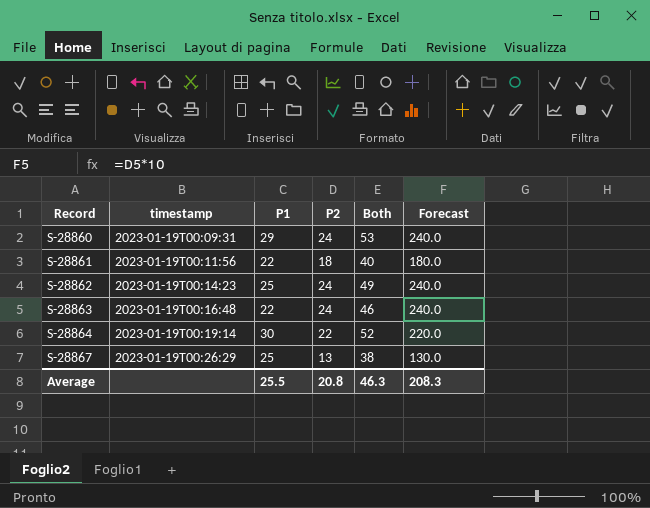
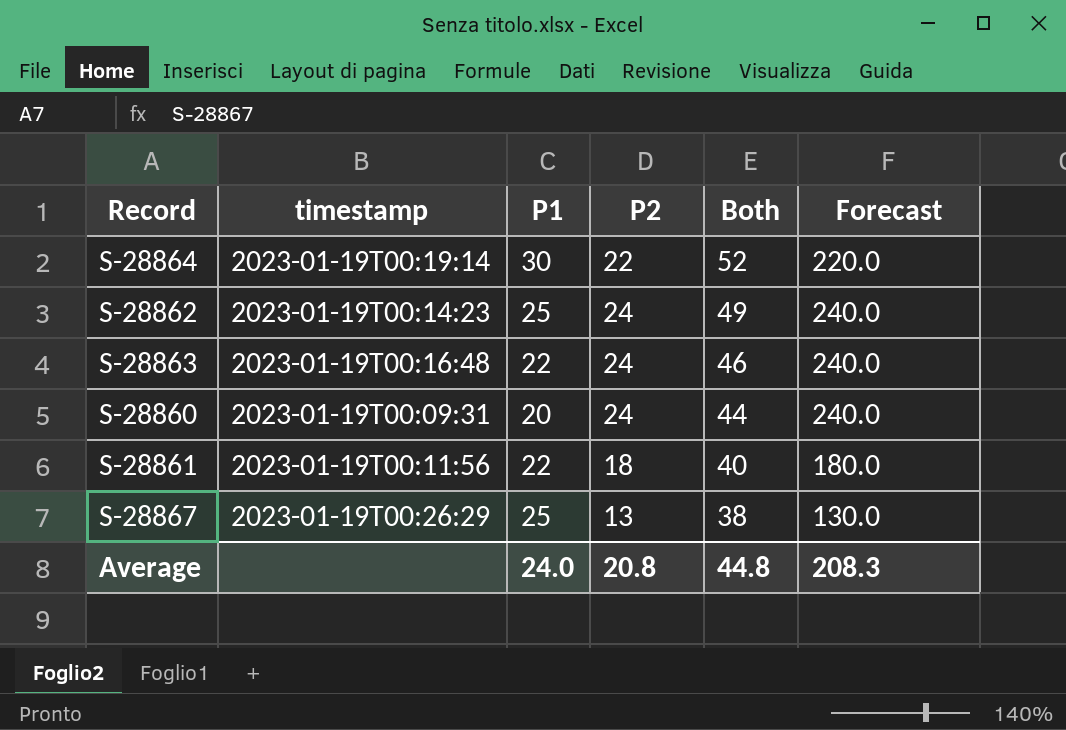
row order: Record ascending -> Both descending
S-28860 | P1: 29 -> 20
S-28860 | Both: 53 -> 44
Average | P1: 25.5 -> 24.0
Average | Both: 46.3 -> 44.8

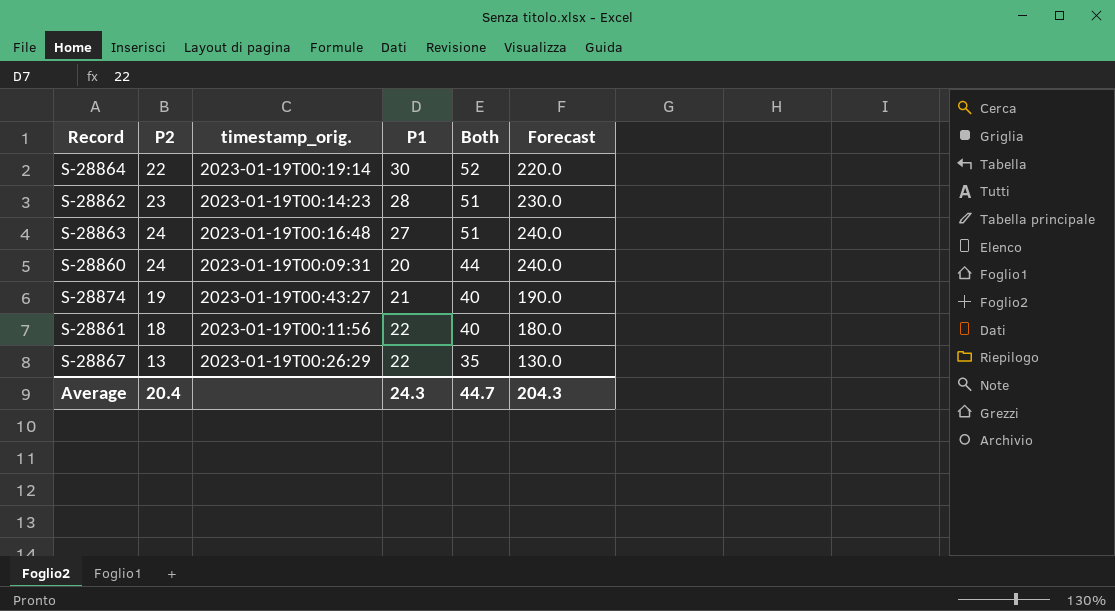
column P2 | position: 4 -> 2
column name: timestamp -> timestamp_orig.
S-28862 | P2: 24 -> 23
S-28862 | P1: 25 -> 28
S-28862 | Both: 49 -> 51
S-28862 | Forecast: 240.0 -> 230.0
S-28863 | P1: 22 -> 27
S-28863 | Both: 46 -> 51
row S-28874: none -> 19 | 2023-01-19T00:43:27 | 21 | 40 | 190.0
S-28867 | P1: 25 -> 22
S-28867 | Both: 38 -> 35
Average | P2: 20.8 -> 20.4
Average | P1: 24.0 -> 24.3
Average | Both: 44.8 -> 44.7
Average | Forecast: 208.3 -> 204.3

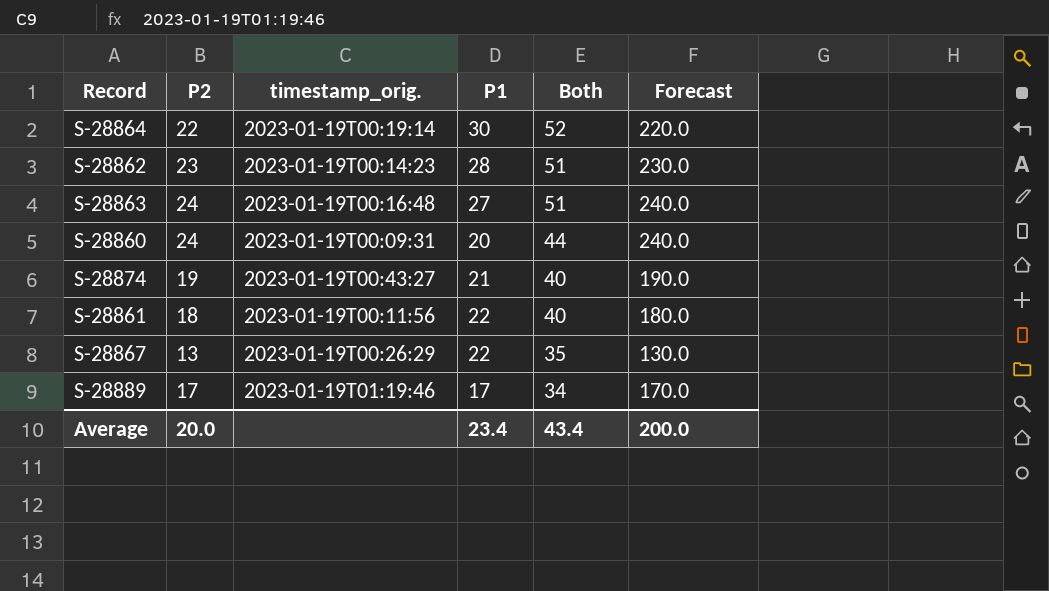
row S-28889: none -> 17 | 2023-01-19T01:19:46 | 17 | 34 | 170.0
Average | P2: 20.4 -> 20.0
Average | P1: 24.3 -> 23.4
Average | Both: 44.7 -> 43.4
Average | Forecast: 204.3 -> 200.0

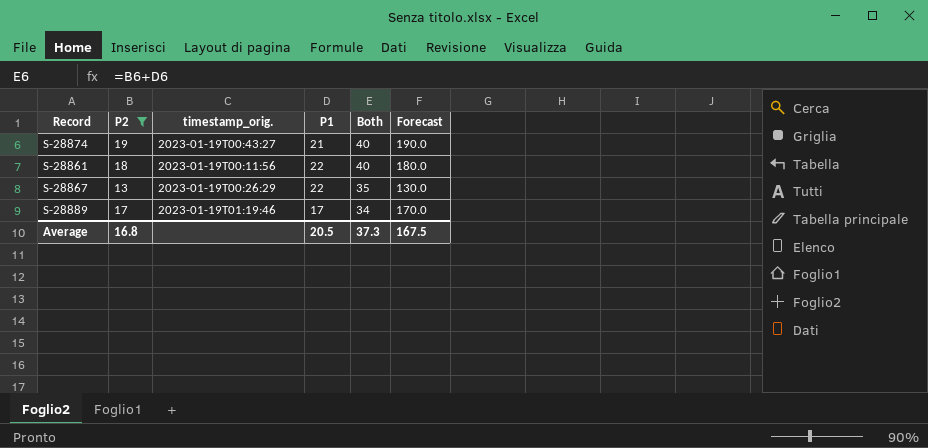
filter: none -> P2 <= 19
Average | P2: 20.0 -> 16.8
Average | P1: 23.4 -> 20.5
Average | Both: 43.4 -> 37.3
Average | Forecast: 200.0 -> 167.5

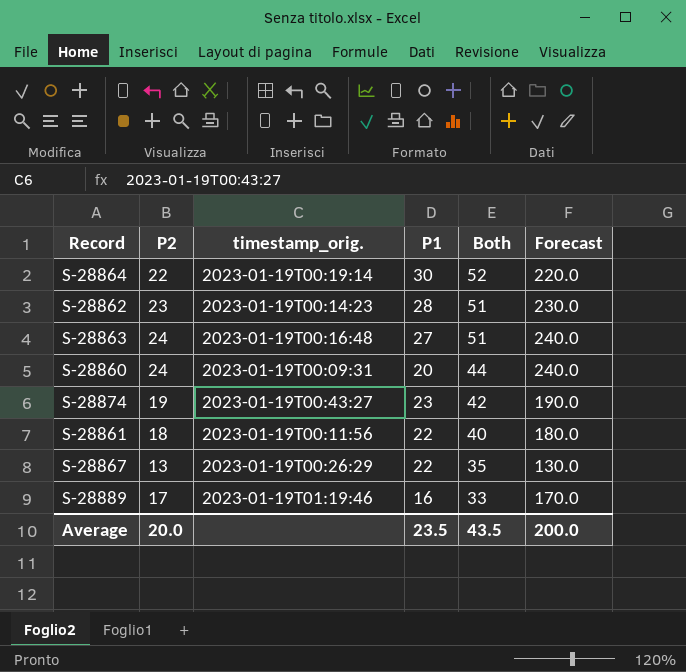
filter: P2 <= 19 -> none
S-28874 | P1: 21 -> 23
S-28874 | Both: 40 -> 42
S-28889 | P1: 17 -> 16
S-28889 | Both: 34 -> 33
Average | P2: 16.8 -> 20.0
Average | P1: 20.5 -> 23.5
Average | Both: 37.3 -> 43.5
Average | Forecast: 167.5 -> 200.0

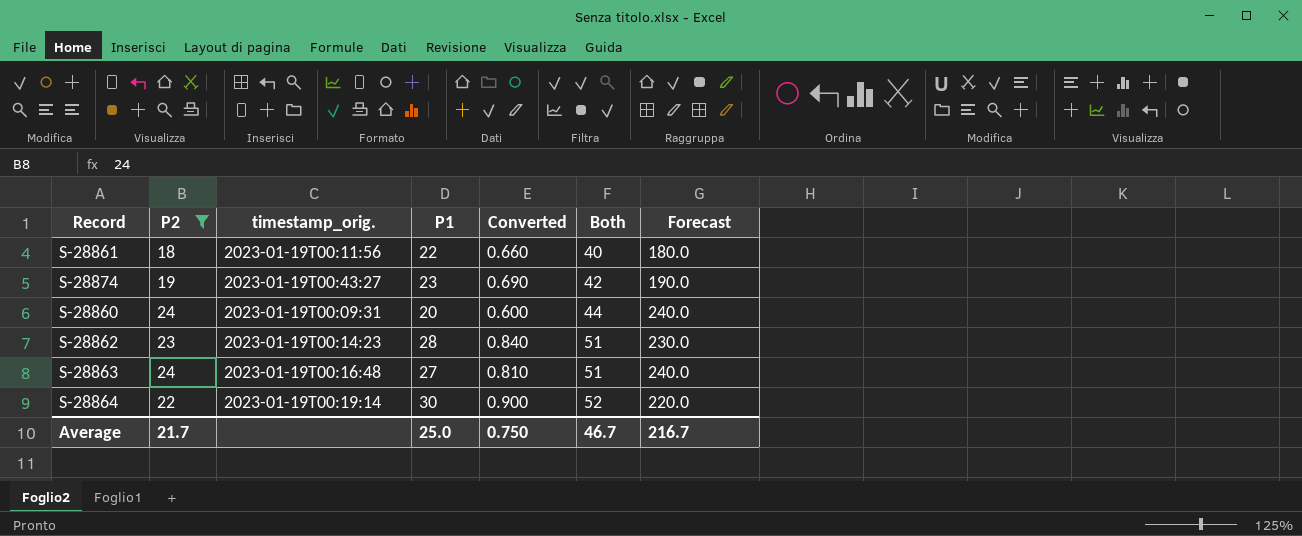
filter: none -> P2 >= 18
row order: Both descending -> Both ascending
column Converted | formula: none -> [P1] * 0.03
Average | P2: 20.0 -> 21.7
Average | P1: 23.5 -> 25.0
Average | Both: 43.5 -> 46.7
Average | Forecast: 200.0 -> 216.7

